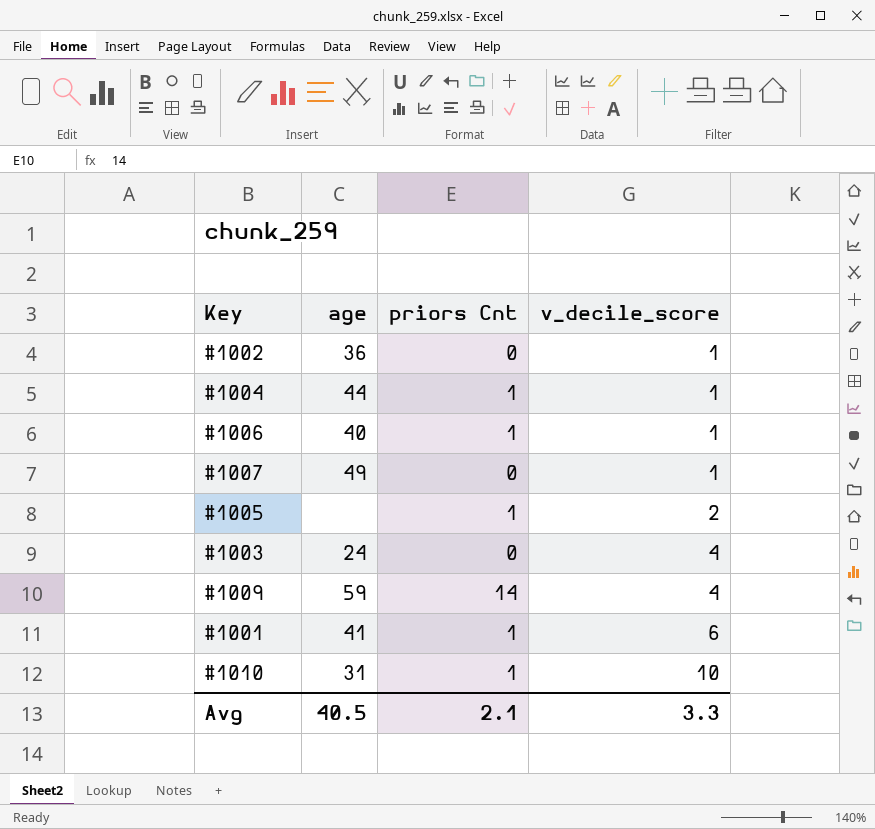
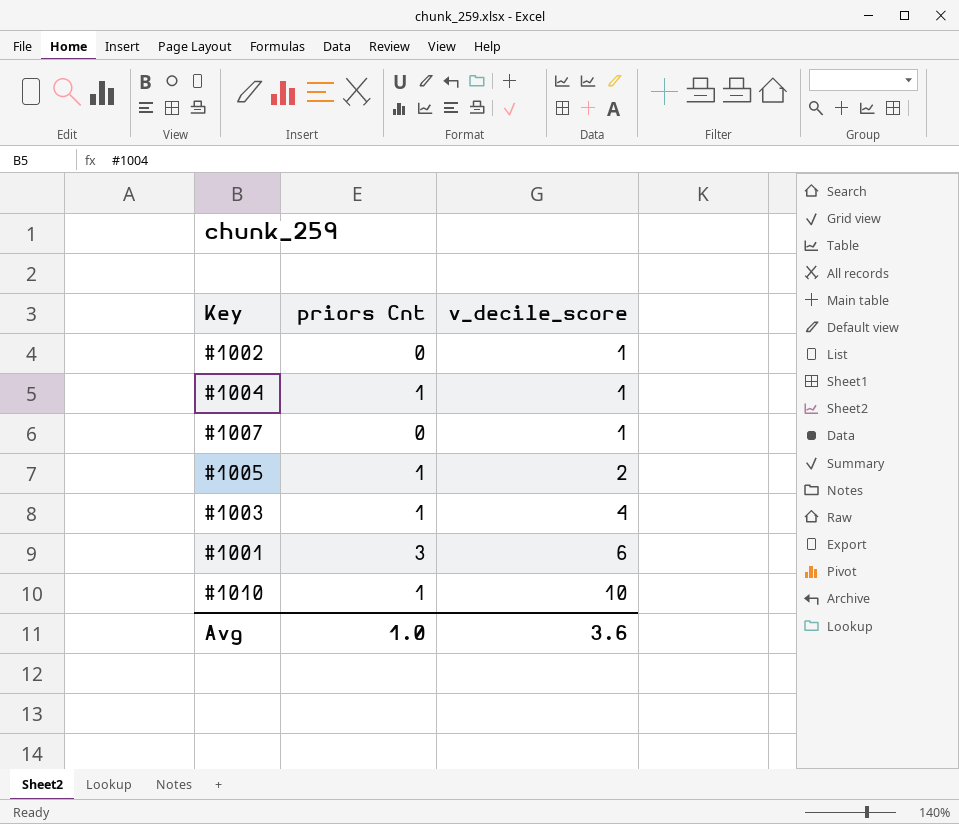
column age | position: 2 -> none
row #1006: 40 | 1 | 1 -> none
row #1009: 59 | 14 | 4 -> none
#1003 | priors Cnt: 0 -> 1
#1001 | priors Cnt: 1 -> 3
Avg | priors Cnt: 2.1 -> 1.0
Avg | v_decile_score: 3.3 -> 3.6

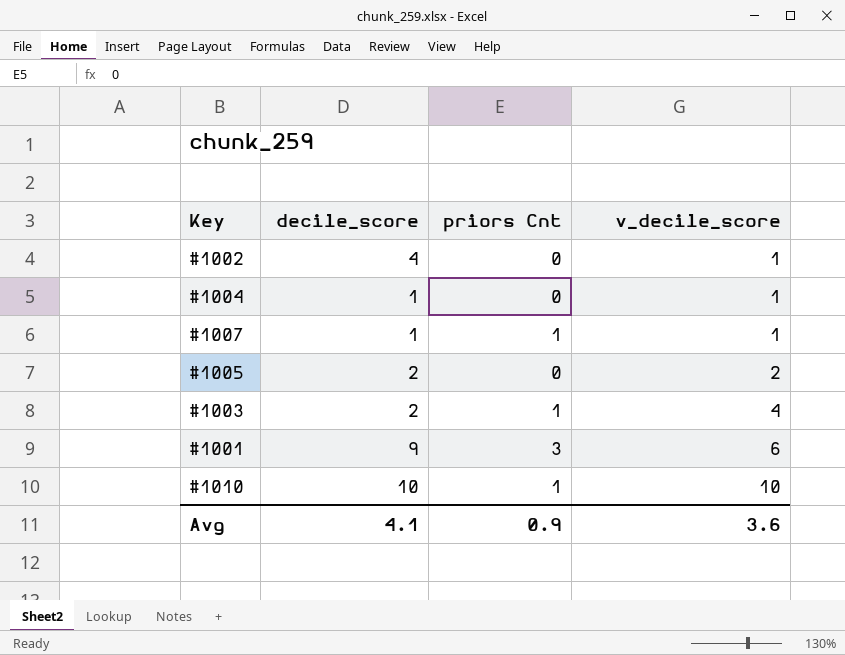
column decile_score | position: none -> 2
#1004 | priors Cnt: 1 -> 0
#1007 | priors Cnt: 0 -> 1
#1005 | priors Cnt: 1 -> 0
Avg | priors Cnt: 1.0 -> 0.9

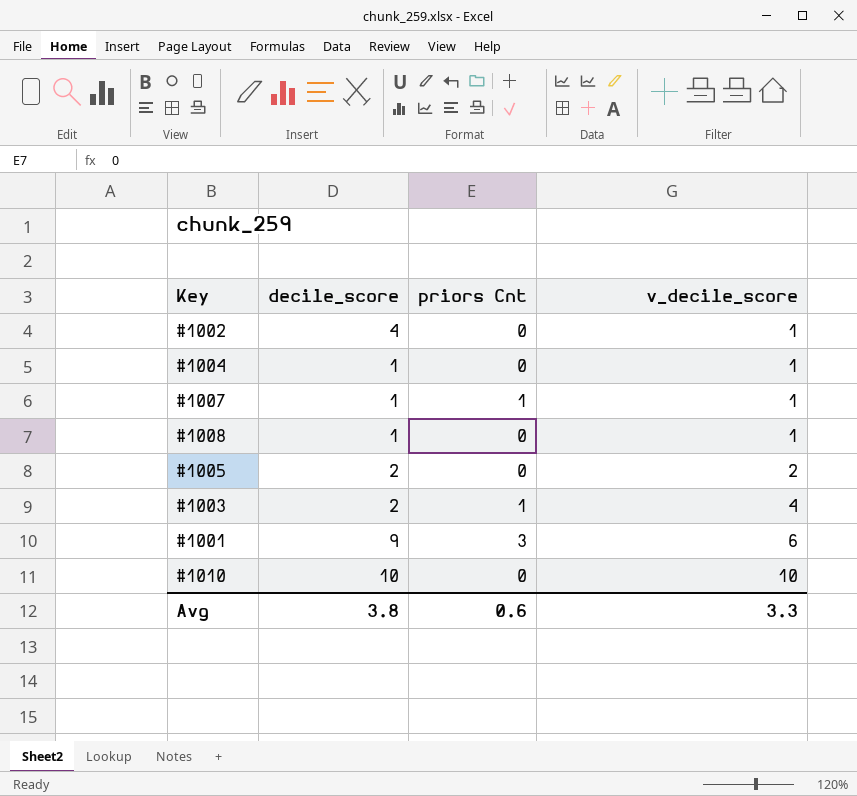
row #1008: none -> 1 | 0 | 1
#1010 | priors Cnt: 1 -> 0
Avg | decile_score: 4.1 -> 3.8
Avg | priors Cnt: 0.9 -> 0.6
Avg | v_decile_score: 3.6 -> 3.3

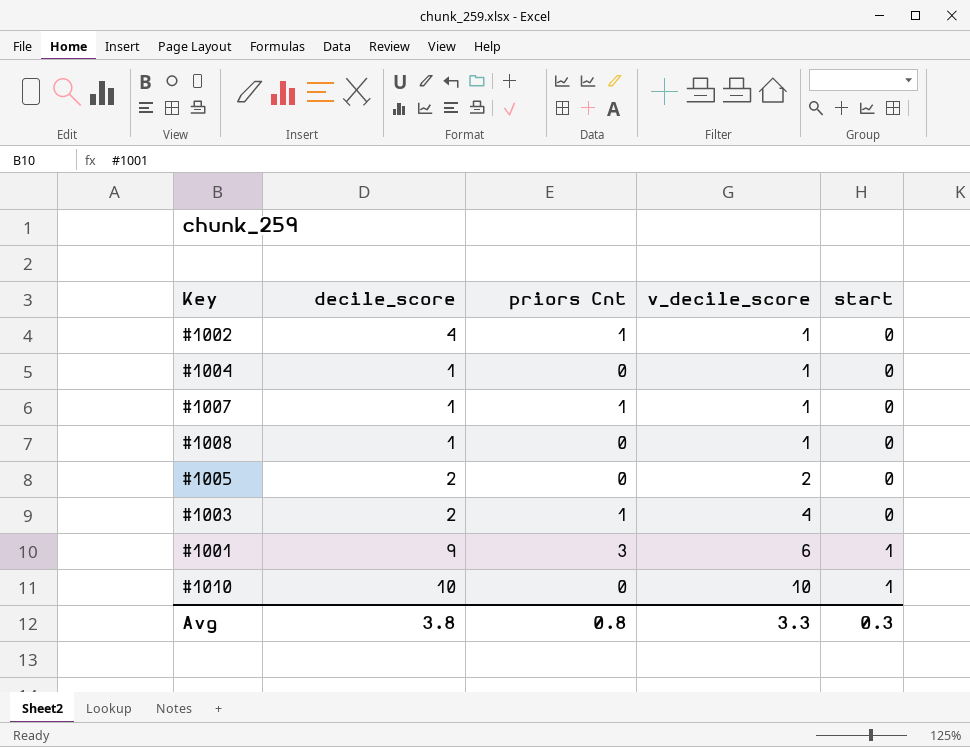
column start | position: none -> 5
#1002 | priors Cnt: 0 -> 1
Avg | priors Cnt: 0.6 -> 0.8

